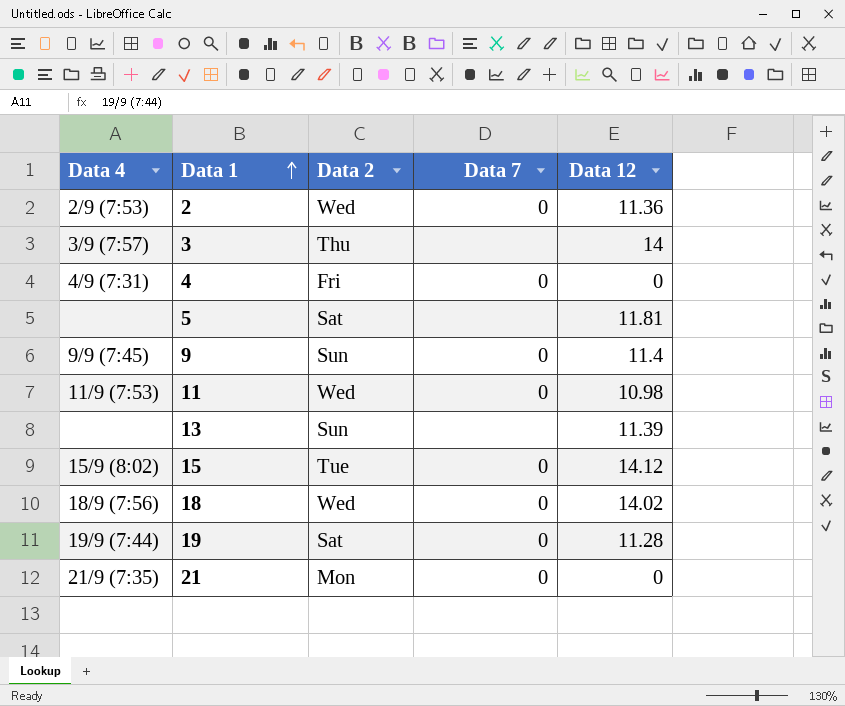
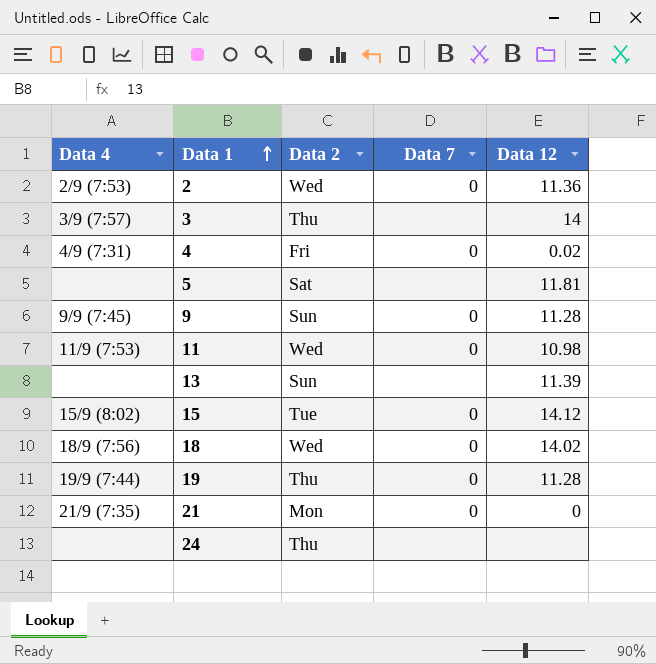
4 | Data 12: 0 -> 0.02
9 | Data 12: 11.4 -> 11.28
19 | Data 2: Sat -> Thu
row 24: none -> none | Thu | none | none

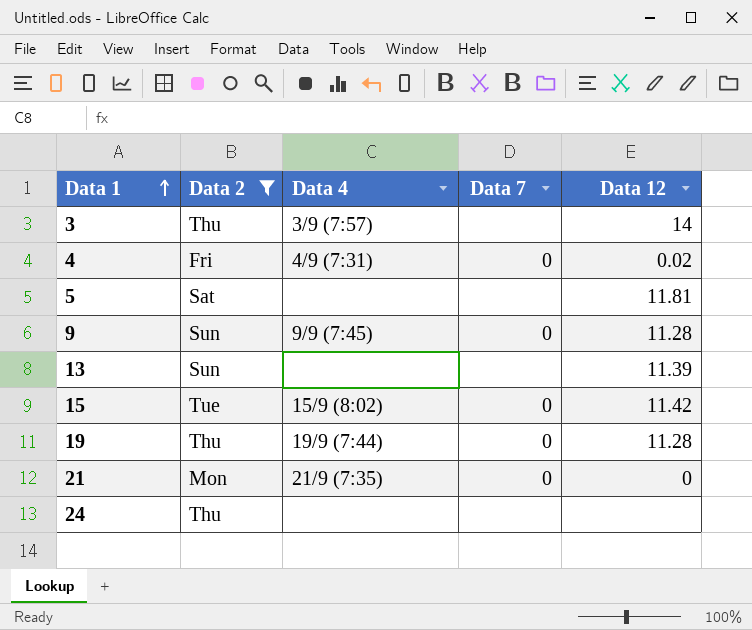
filter: none -> Data 2 != Wed
column Data 4 | position: 1 -> 3
15 | Data 12: 14.12 -> 11.42

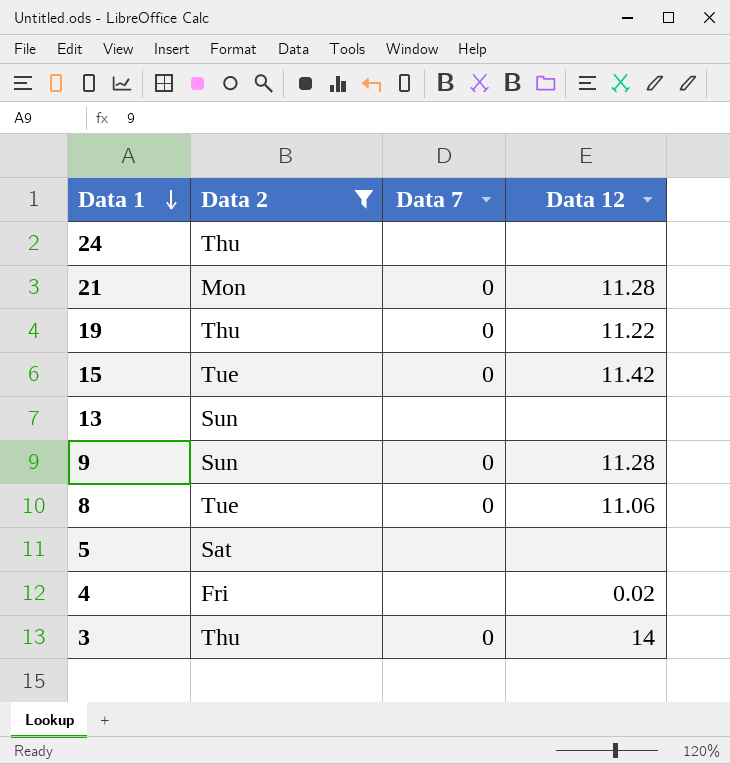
row order: Data 1 ascending -> Data 1 descending
column Data 4 | position: 3 -> none
21 | Data 12: 0 -> 11.28
19 | Data 12: 11.28 -> 11.22
13 | Data 12: 11.39 -> none
row 8: none -> Tue | 0 | 11.06
5 | Data 12: 11.81 -> none
4 | Data 7: 0 -> none
3 | Data 7: none -> 0

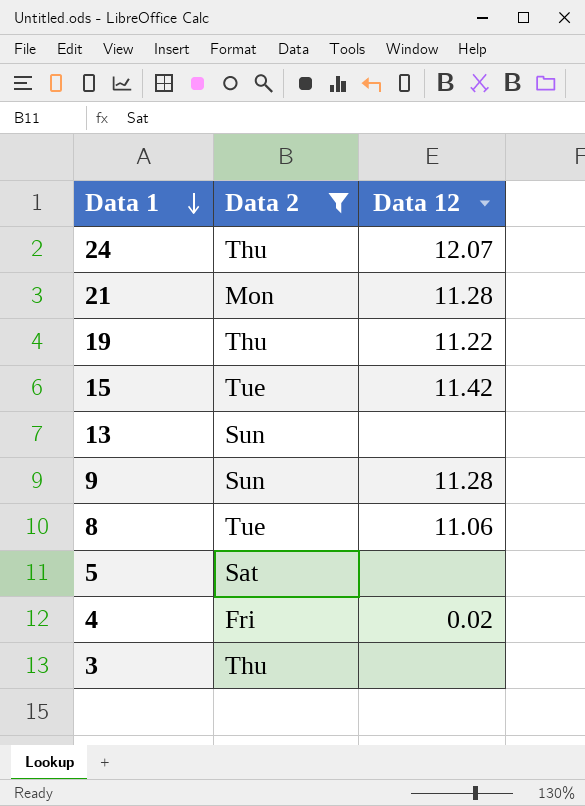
column Data 7 | position: 3 -> none
24 | Data 12: none -> 12.07
3 | Data 12: 14 -> none

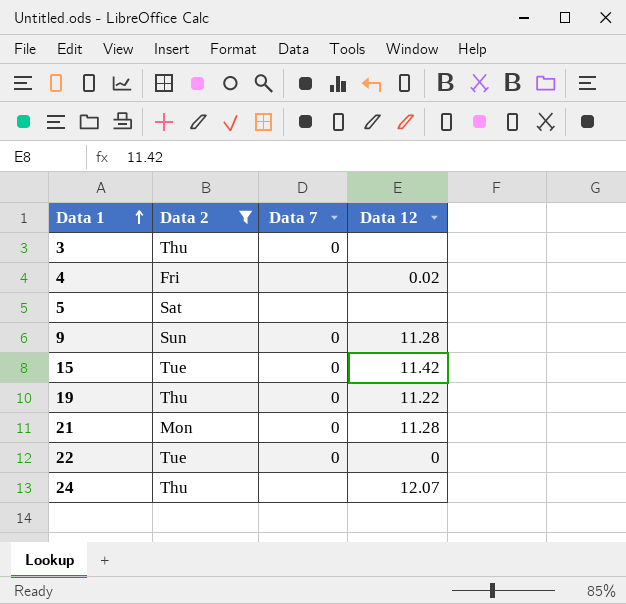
row order: Data 1 descending -> Data 1 ascending
column Data 7 | position: none -> 3
row 13: Sun | none -> none
row 8: Tue | 11.06 -> none
row 22: none -> Tue | 0 | 0

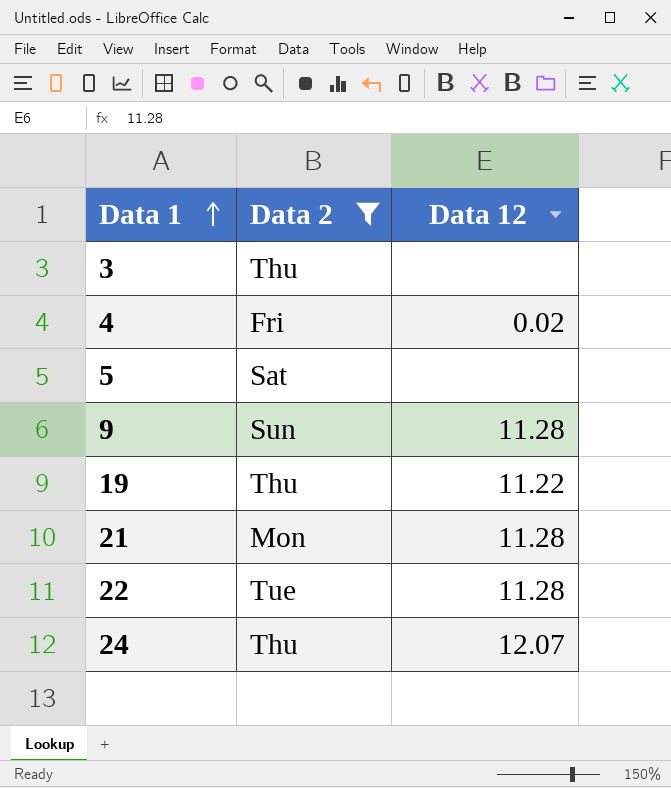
column Data 7 | position: 3 -> none
row 15: Tue | 0 | 11.42 -> none
22 | Data 12: 0 -> 11.28

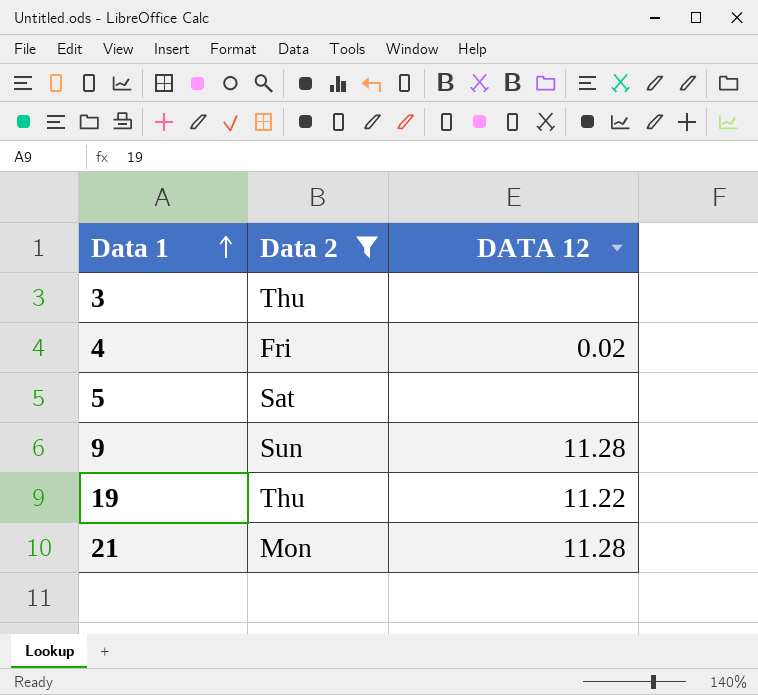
column name: Data 12 -> DATA 12
row 22: Tue | 11.28 -> none
row 24: Thu | 12.07 -> none

